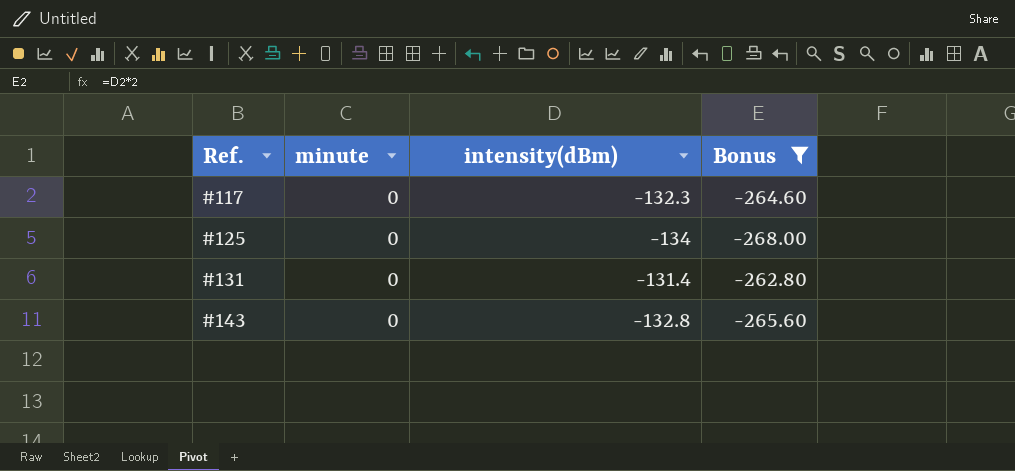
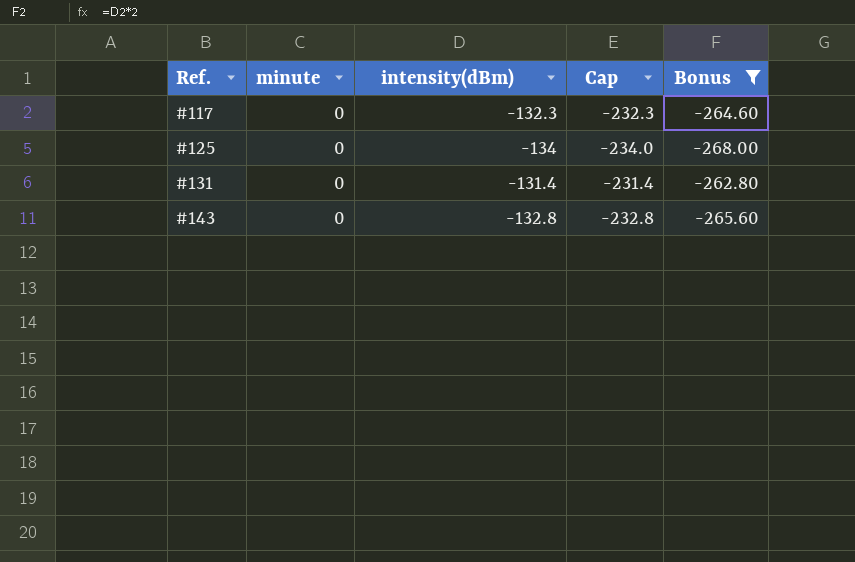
column Cap | formula: none -> [intensity(dBm)] - 100

